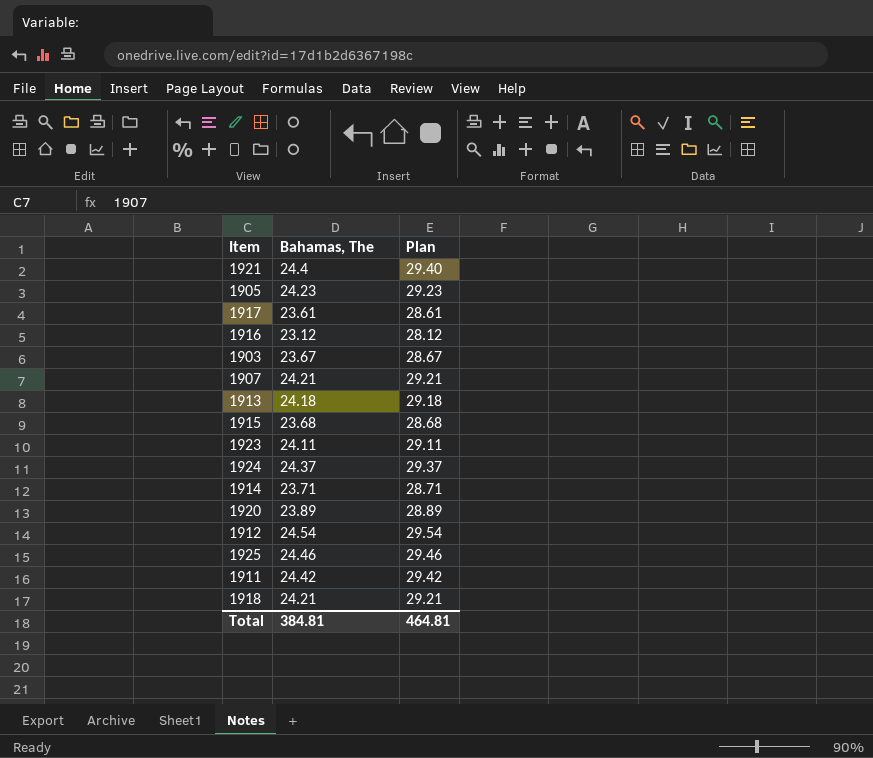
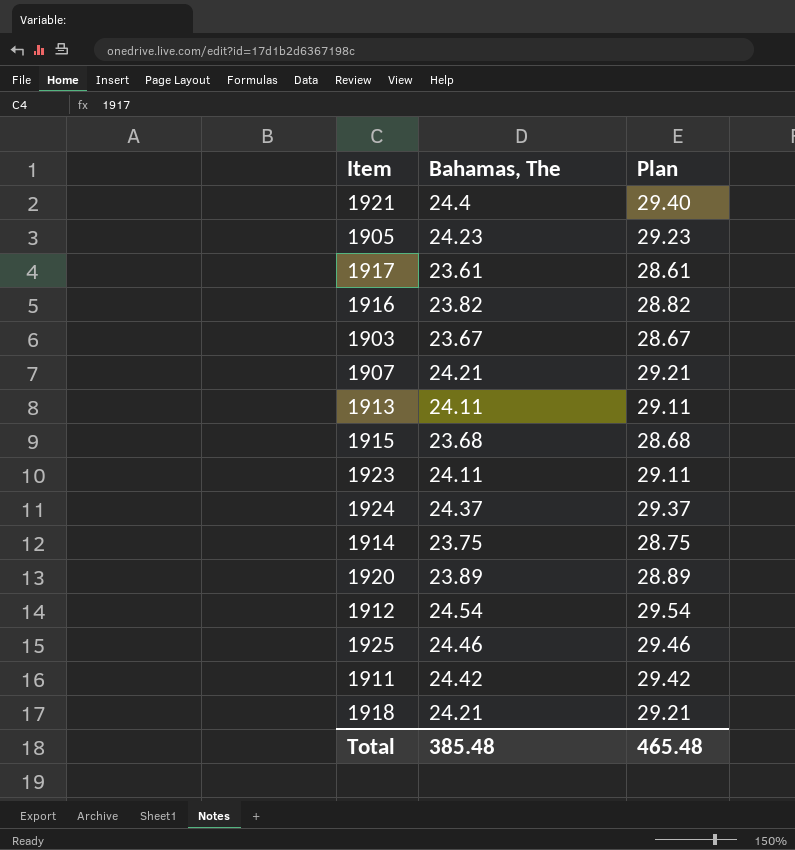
1916 | Bahamas, The: 23.12 -> 23.82
1916 | Plan: 28.12 -> 28.82
1913 | Bahamas, The: 24.18 -> 24.11
1913 | Plan: 29.18 -> 29.11
1914 | Bahamas, The: 23.71 -> 23.75
1914 | Plan: 28.71 -> 28.75
Total | Bahamas, The: 384.81 -> 385.48
Total | Plan: 464.81 -> 465.48

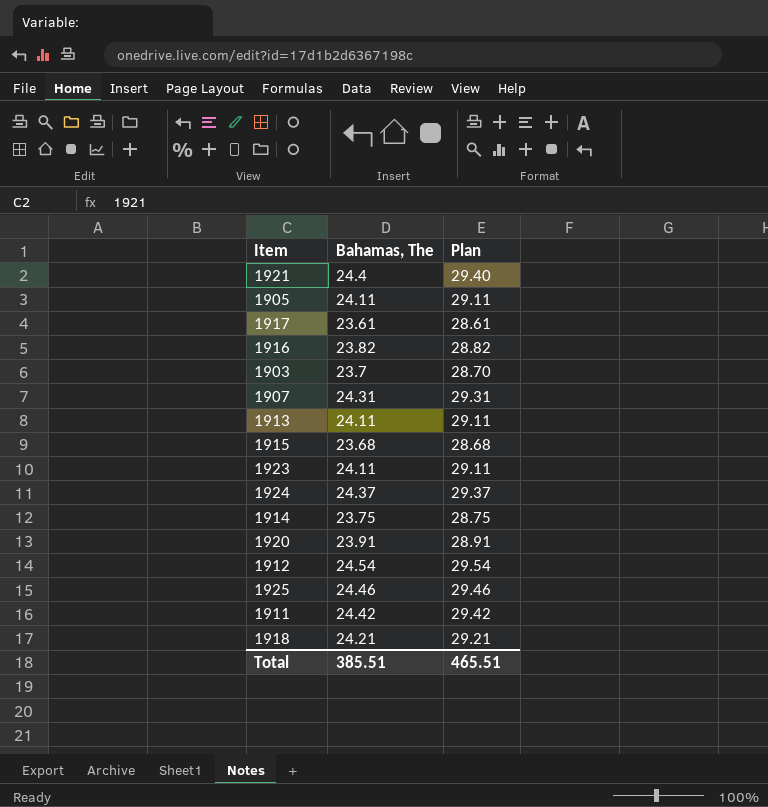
1905 | Bahamas, The: 24.23 -> 24.11
1905 | Plan: 29.23 -> 29.11
1903 | Bahamas, The: 23.67 -> 23.7
1903 | Plan: 28.67 -> 28.70
1907 | Bahamas, The: 24.21 -> 24.31
1907 | Plan: 29.21 -> 29.31
1920 | Bahamas, The: 23.89 -> 23.91
1920 | Plan: 28.89 -> 28.91
Total | Bahamas, The: 385.48 -> 385.51
Total | Plan: 465.48 -> 465.51

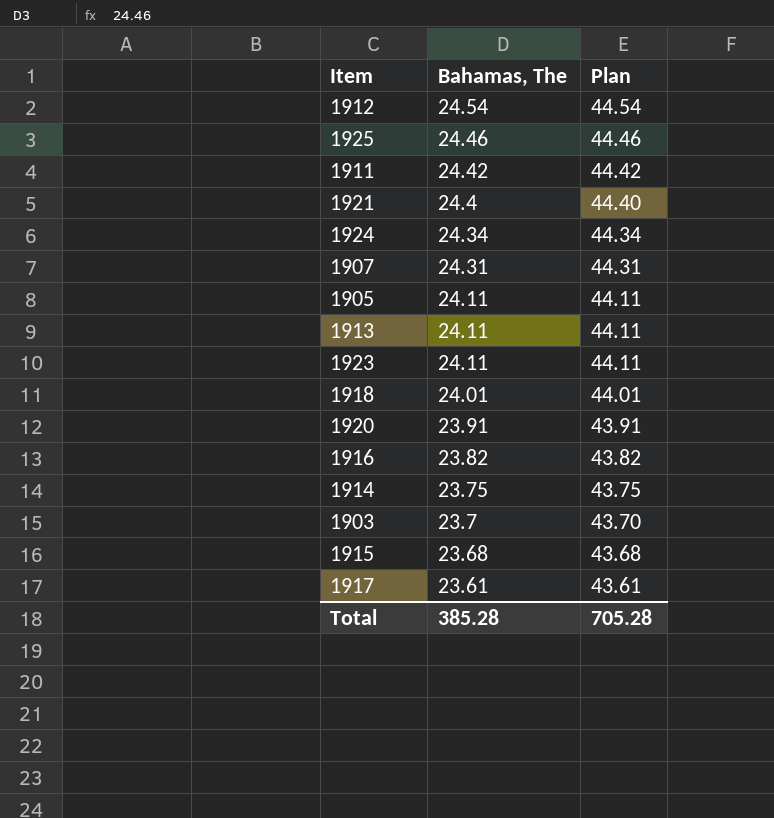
row order: none -> Bahamas, The descending
column Plan | formula: [Bahamas, The] + 5 -> [Bahamas, The] + 20
1924 | Bahamas, The: 24.37 -> 24.34
1918 | Bahamas, The: 24.21 -> 24.01
Total | Bahamas, The: 385.51 -> 385.28
Total | Plan: 465.51 -> 705.28

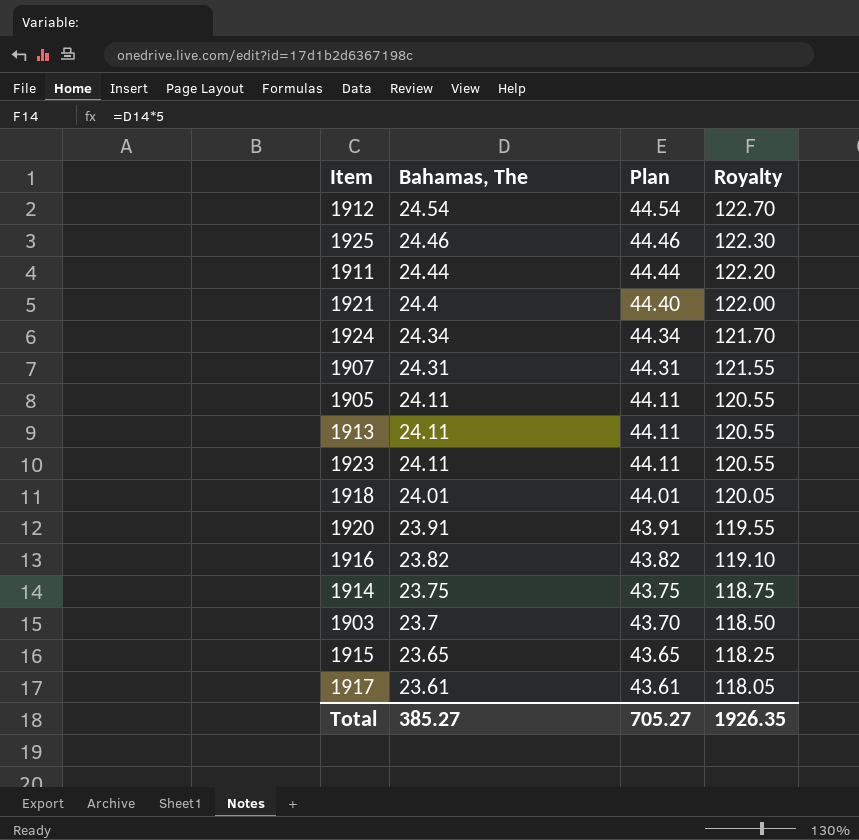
column Royalty | formula: none -> [Bahamas, The] * 5
1911 | Bahamas, The: 24.42 -> 24.44
1911 | Plan: 44.42 -> 44.44
1915 | Bahamas, The: 23.68 -> 23.65
1915 | Plan: 43.68 -> 43.65
Total | Bahamas, The: 385.28 -> 385.27
Total | Plan: 705.28 -> 705.27

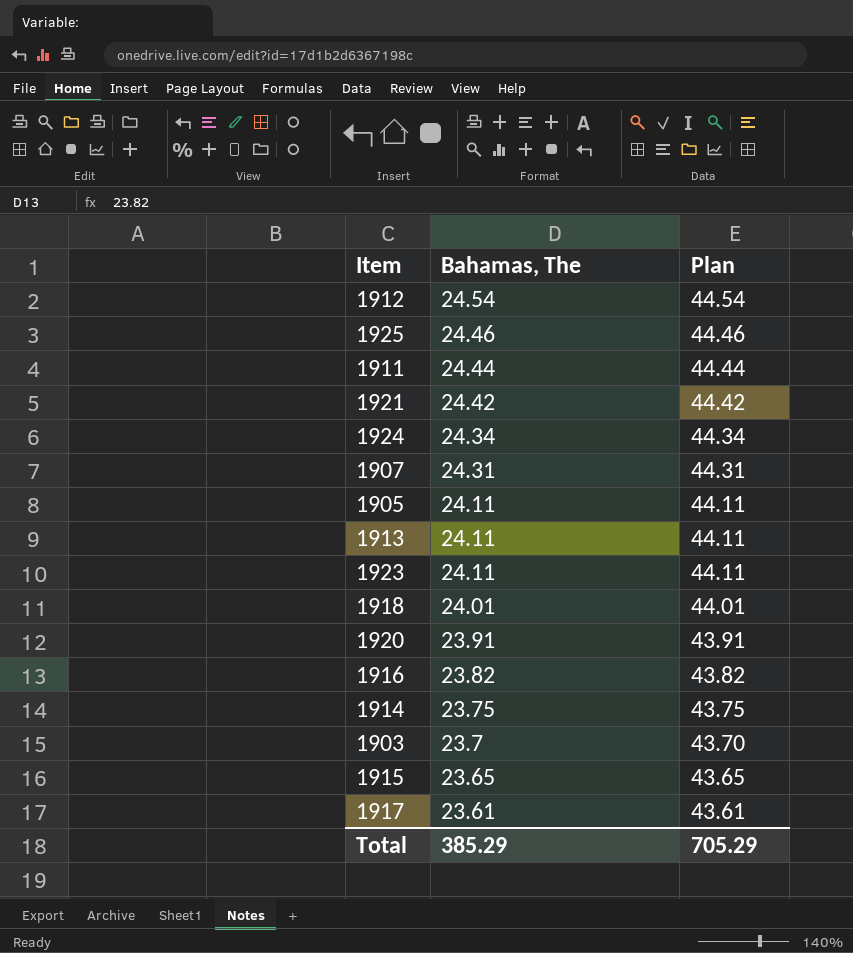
column Royalty | formula: [Bahamas, The] * 5 -> none
1921 | Bahamas, The: 24.4 -> 24.42
1921 | Plan: 44.40 -> 44.42
Total | Bahamas, The: 385.27 -> 385.29
Total | Plan: 705.27 -> 705.29

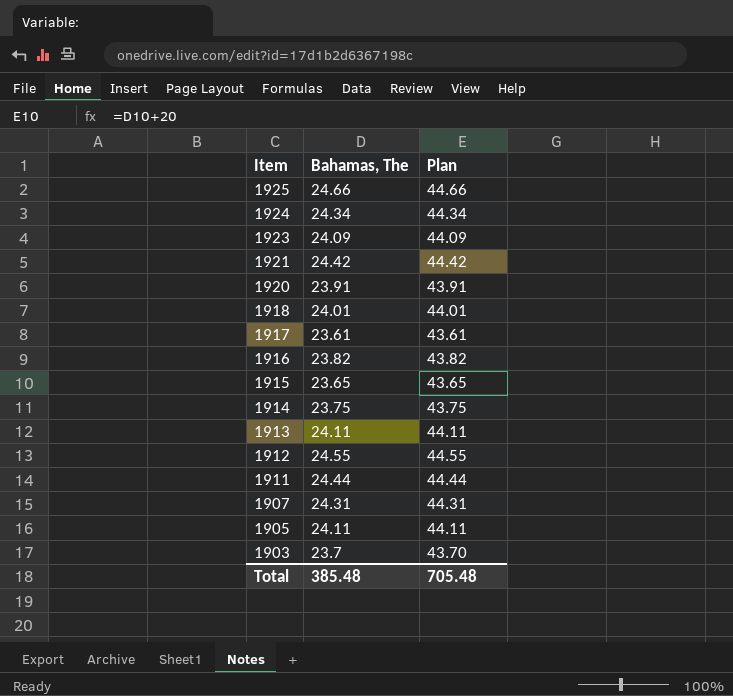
row order: Bahamas, The descending -> Item descending
1925 | Bahamas, The: 24.46 -> 24.66
1925 | Plan: 44.46 -> 44.66
1923 | Bahamas, The: 24.11 -> 24.09
1923 | Plan: 44.11 -> 44.09
1912 | Bahamas, The: 24.54 -> 24.55
1912 | Plan: 44.54 -> 44.55
Total | Bahamas, The: 385.29 -> 385.48
Total | Plan: 705.29 -> 705.48

